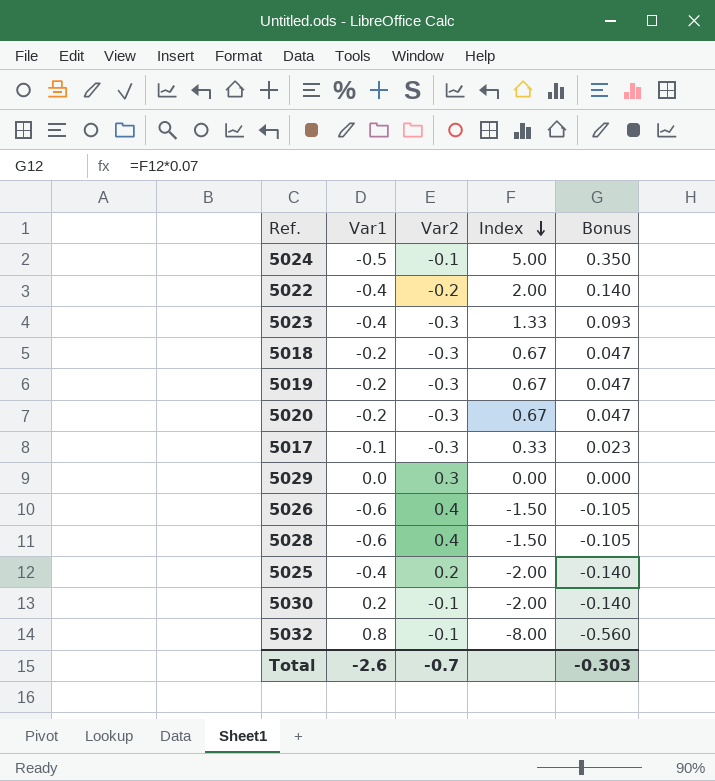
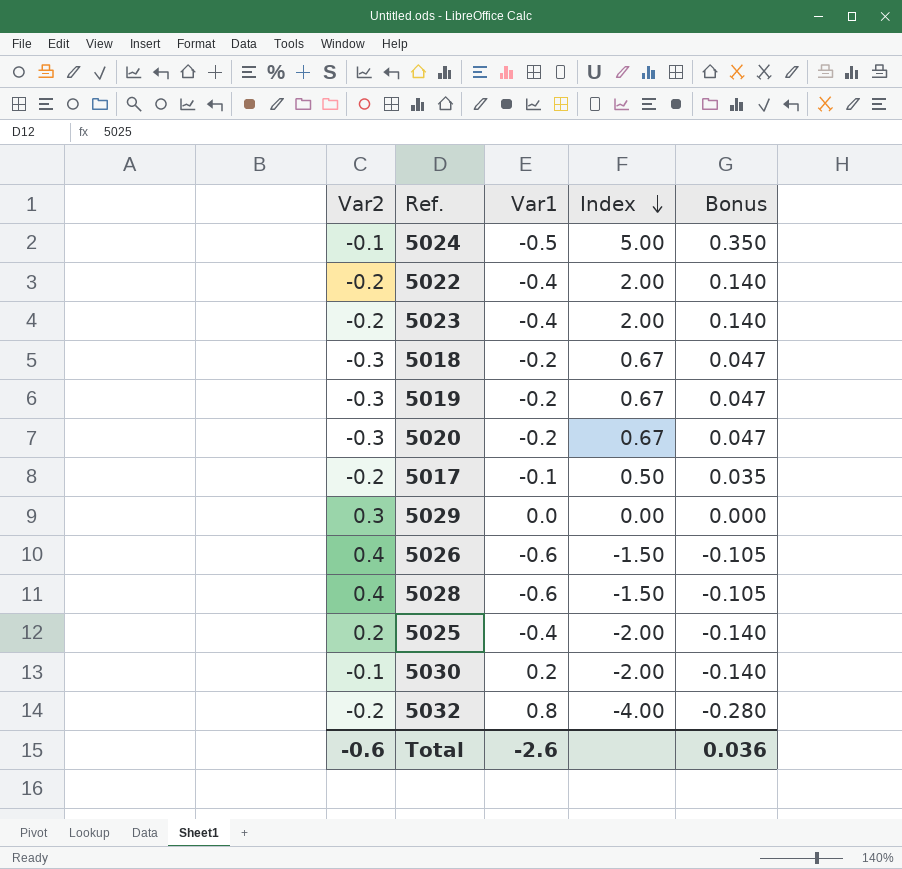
column Var2 | position: 3 -> 1
5023 | Var2: -0.3 -> -0.2
5023 | Index: 1.33 -> 2.00
5023 | Bonus: 0.093 -> 0.140
5017 | Var2: -0.3 -> -0.2
5017 | Index: 0.33 -> 0.50
5017 | Bonus: 0.023 -> 0.035
5032 | Var2: -0.1 -> -0.2
5032 | Index: -8.00 -> -4.00
5032 | Bonus: -0.560 -> -0.280
Total | Var2: -0.7 -> -0.6
Total | Bonus: -0.303 -> 0.036

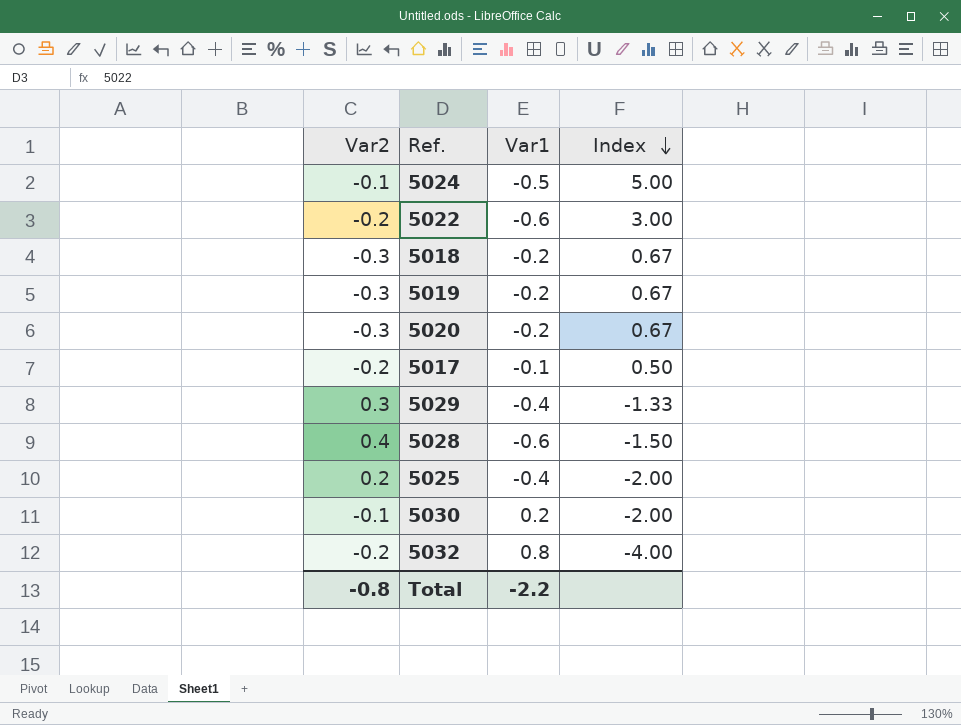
column Bonus | formula: [Index] * 0.07 -> none
row 5023: -0.2 | -0.4 | 2.00 | 0.140 -> none
row 5026: 0.4 | -0.6 | -1.50 | -0.105 -> none
5022 | Var1: -0.4 -> -0.6
5022 | Index: 2.00 -> 3.00
5029 | Var1: 0.0 -> -0.4
5029 | Index: 0.00 -> -1.33
Total | Var2: -0.6 -> -0.8
Total | Var1: -2.6 -> -2.2

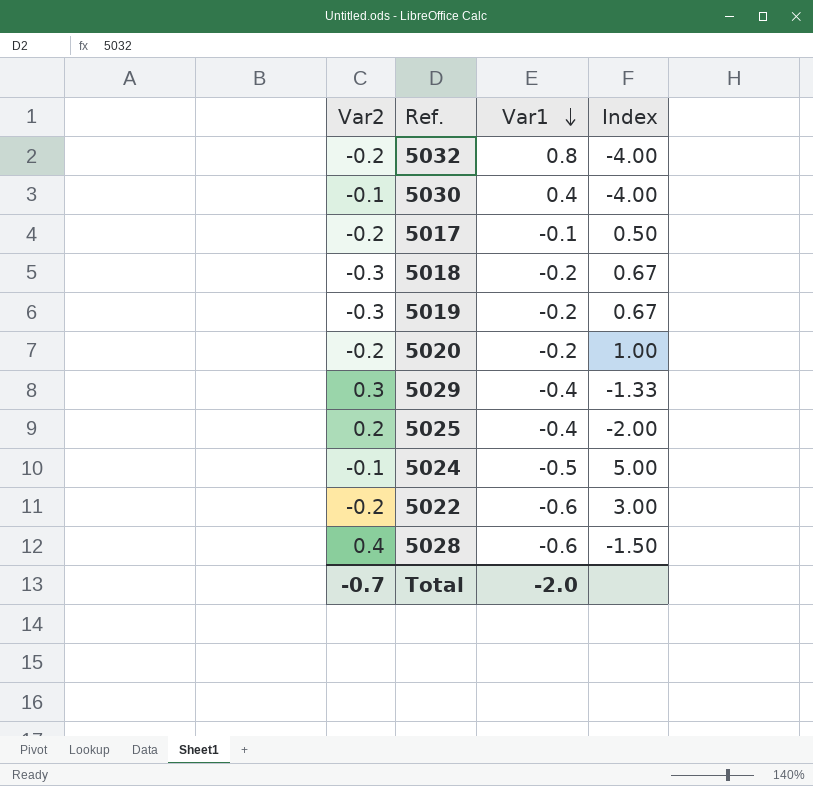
row order: Index descending -> Var1 descending
5030 | Var1: 0.2 -> 0.4
5030 | Index: -2.00 -> -4.00
5020 | Var2: -0.3 -> -0.2
5020 | Index: 0.67 -> 1.00
Total | Var2: -0.8 -> -0.7
Total | Var1: -2.2 -> -2.0

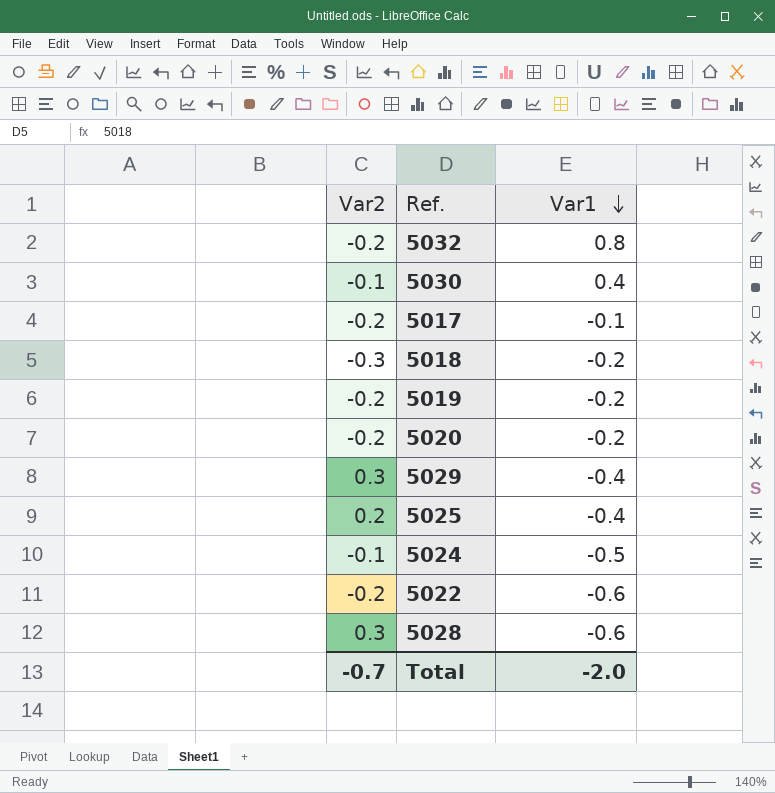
column Index | formula: [Var1] / [Var2] -> none
5019 | Var2: -0.3 -> -0.2
5028 | Var2: 0.4 -> 0.3

